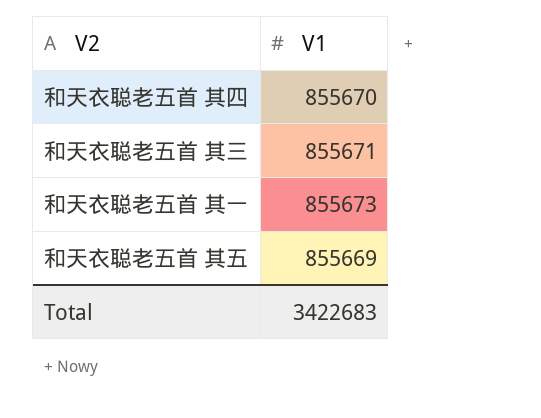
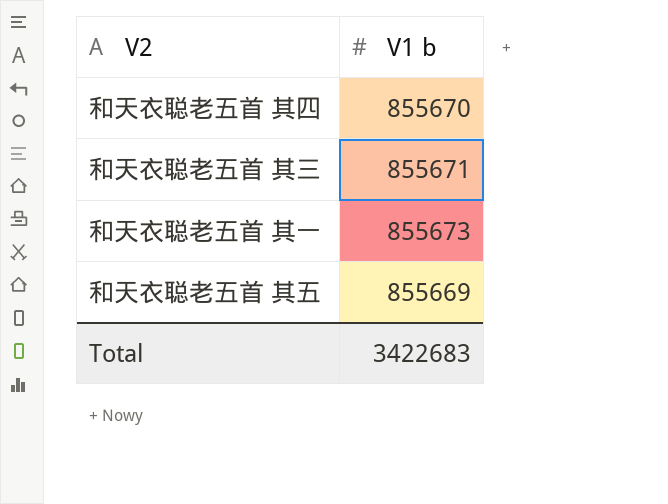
column name: V1 -> V1 b

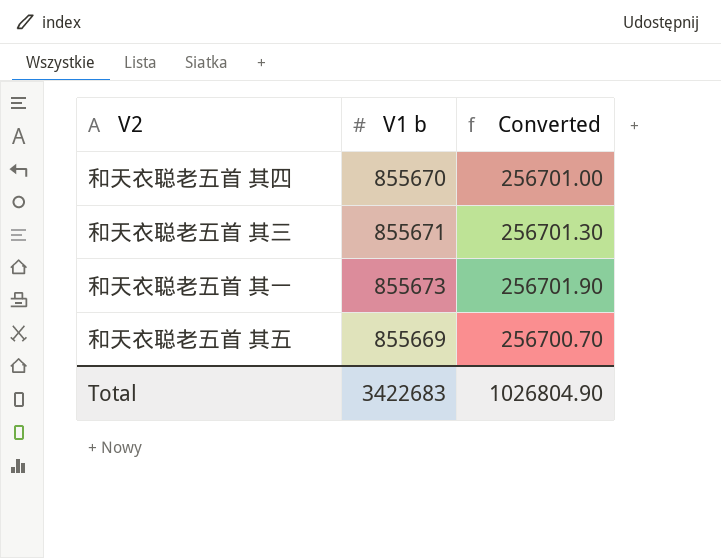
column Converted | formula: none -> [V1 b] * 0.3

